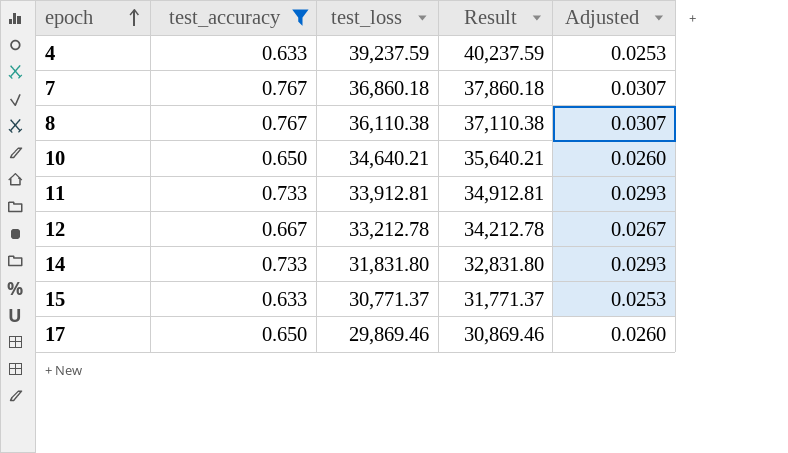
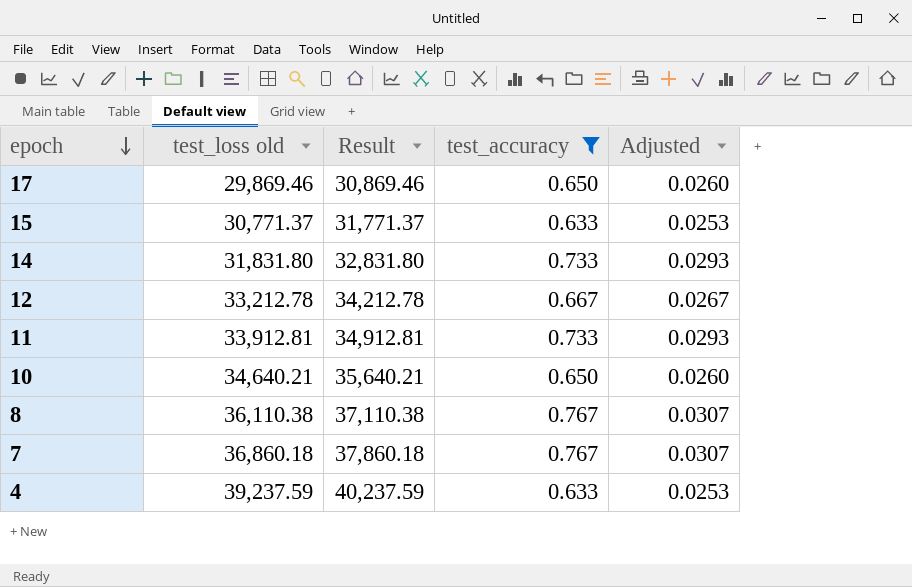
row order: epoch ascending -> epoch descending
column name: test_loss -> test_loss old
column test_accuracy | position: 2 -> 4

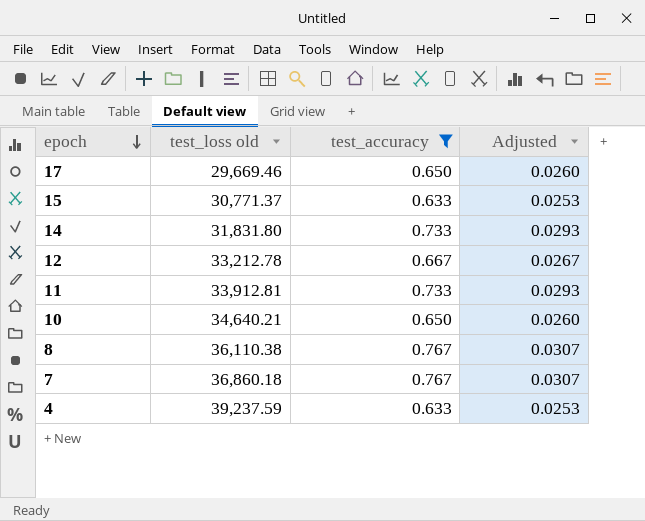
column Result | formula: [test_loss old] + 1000 -> none
17 | test_loss old: 29,869.46 -> 29,669.46

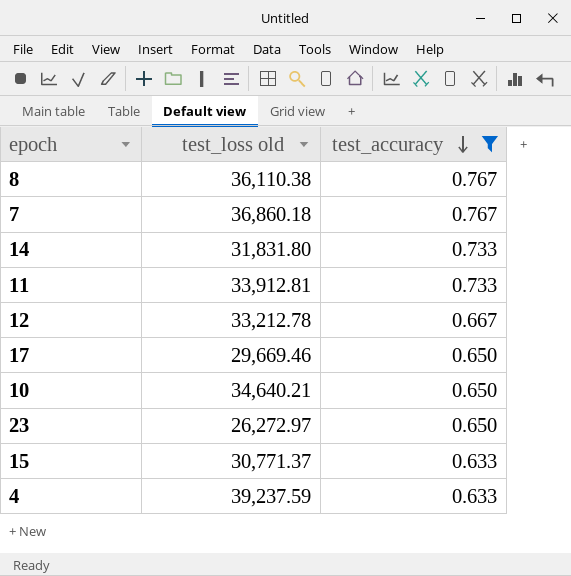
row order: epoch descending -> test_accuracy descending
column Adjusted | formula: [test_accuracy] * 0.04 -> none
row 23: none -> 26,272.97 | 0.650

